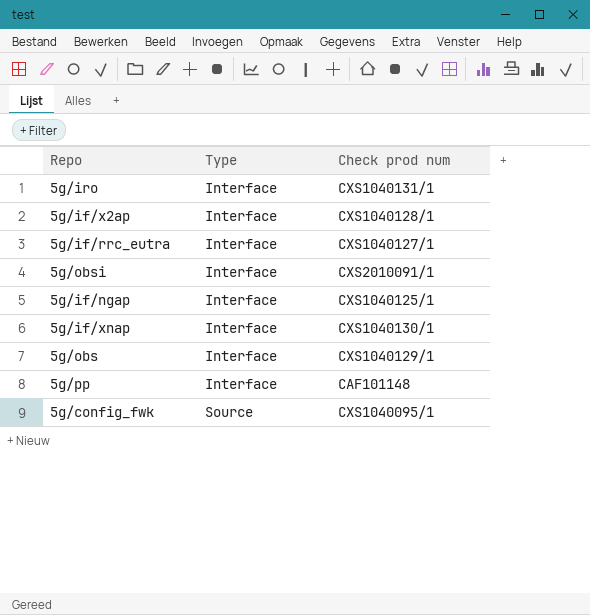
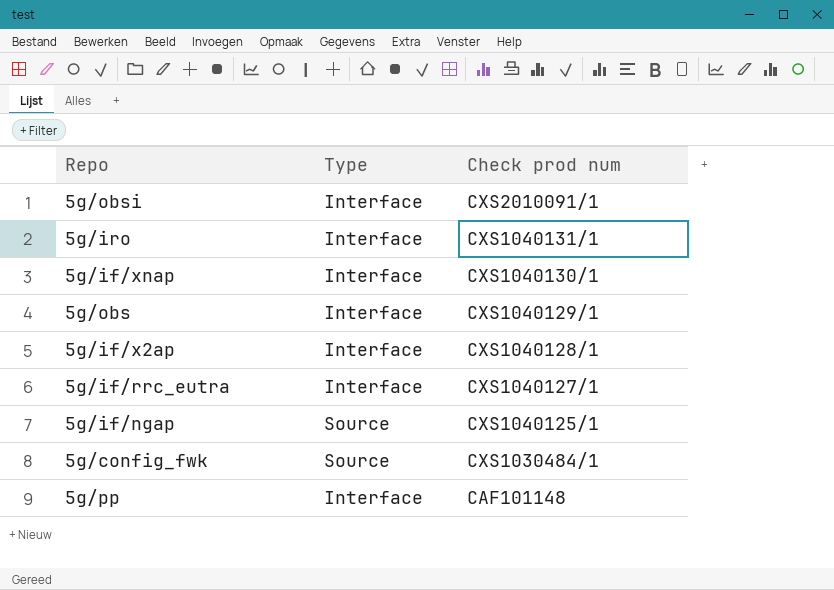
row order: Type ascending -> Check prod num descending
5g/if/ngap | Type: Interface -> Source
5g/config_fwk | Check prod num: CXS1040095/1 -> CXS1030484/1

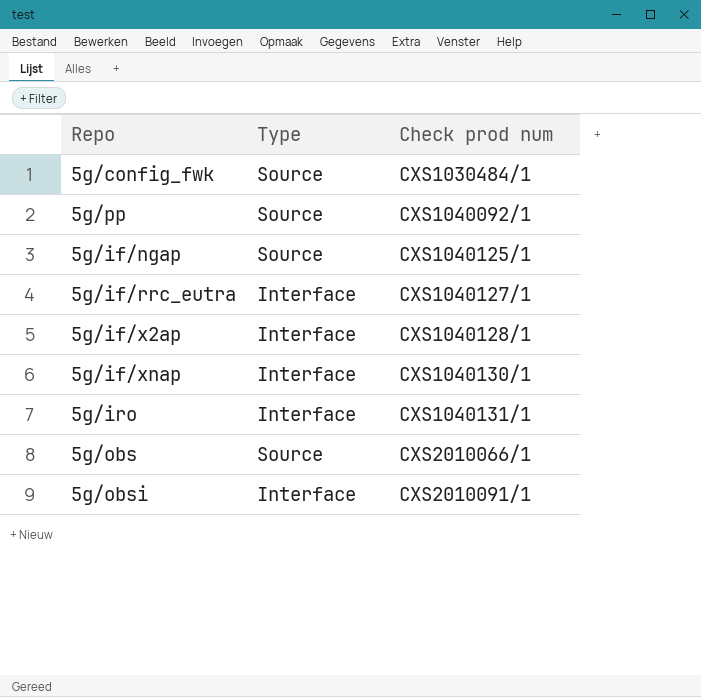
row order: Check prod num descending -> Check prod num ascending
5g/pp | Type: Interface -> Source
5g/pp | Check prod num: CAF101148 -> CXS1040092/1
5g/obs | Type: Interface -> Source
5g/obs | Check prod num: CXS1040129/1 -> CXS2010066/1

